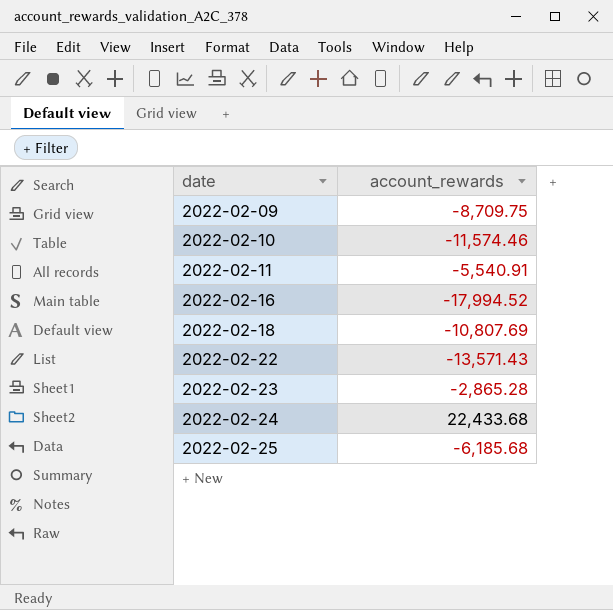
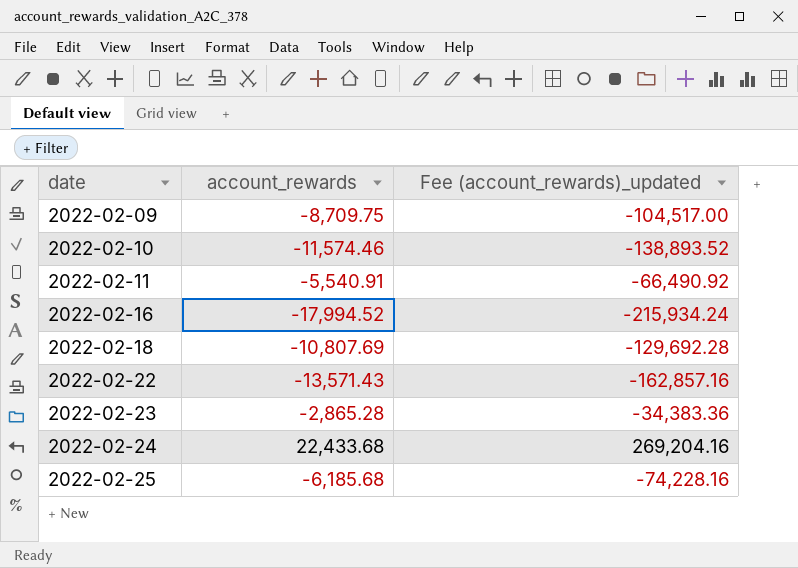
column Fee (account_rewards)_updated | formula: none -> [account_rewards] * 12

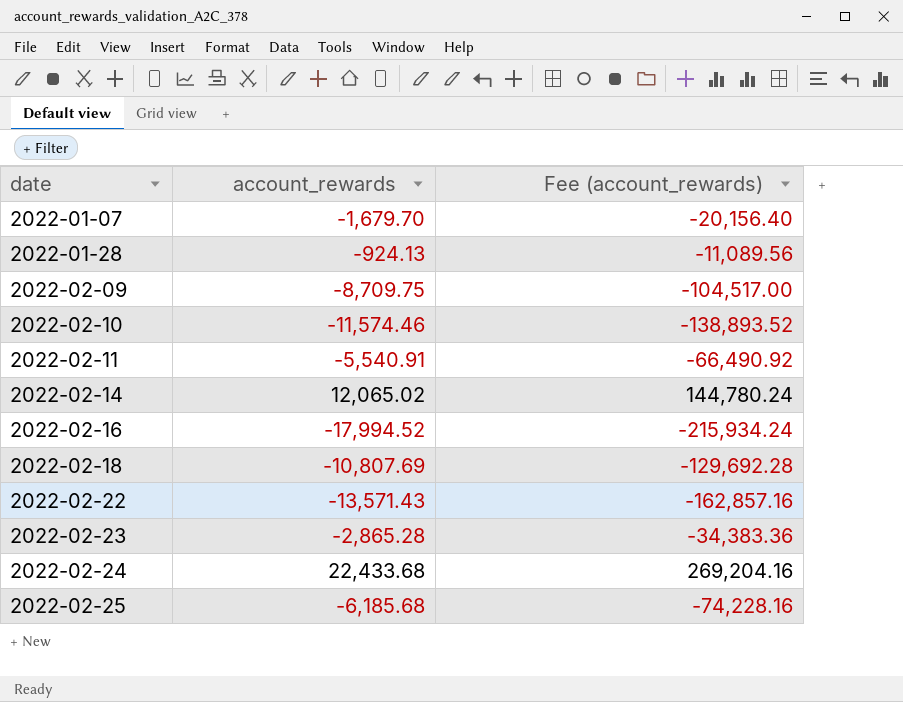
column name: Fee (account_rewards)_updated -> Fee (account_rewards)
row 2022-01-07: none -> -1,679.70 | -20,156.40
row 2022-01-28: none -> -924.13 | -11,089.56
row 2022-02-14: none -> 12,065.02 | 144,780.24

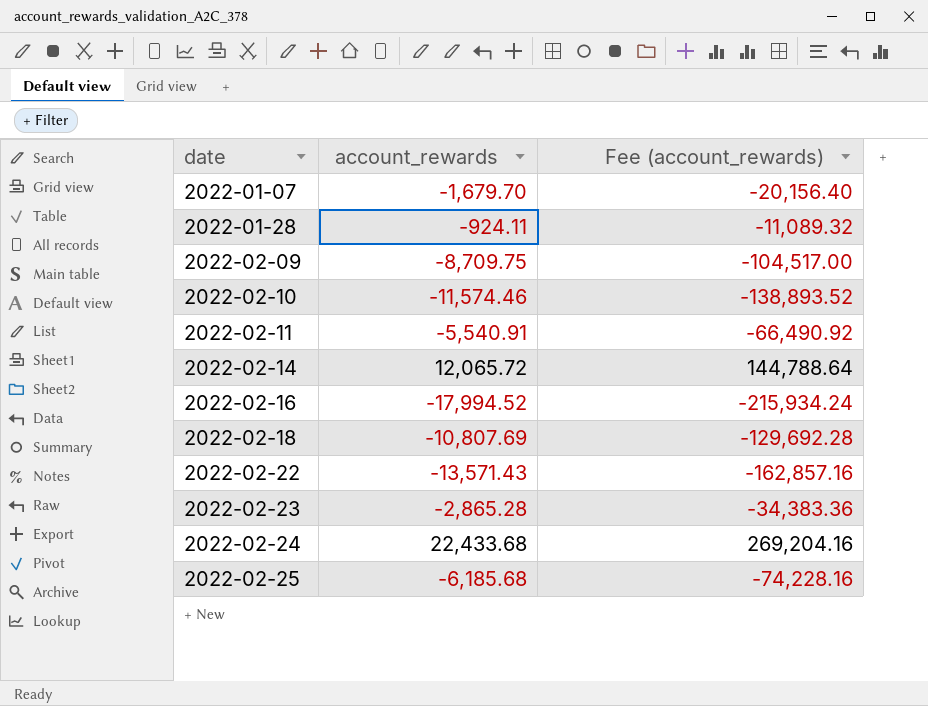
2022-01-28 | account_rewards: -924.13 -> -924.11
2022-01-28 | Fee (account_rewards): -11,089.56 -> -11,089.32
2022-02-14 | account_rewards: 12,065.02 -> 12,065.72
2022-02-14 | Fee (account_rewards): 144,780.24 -> 144,788.64

